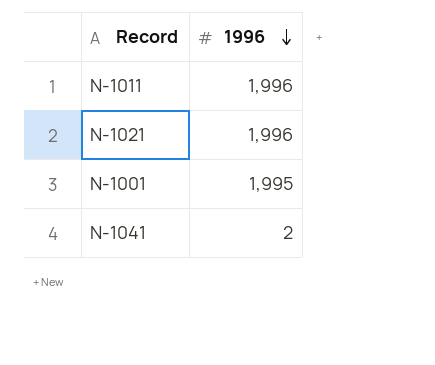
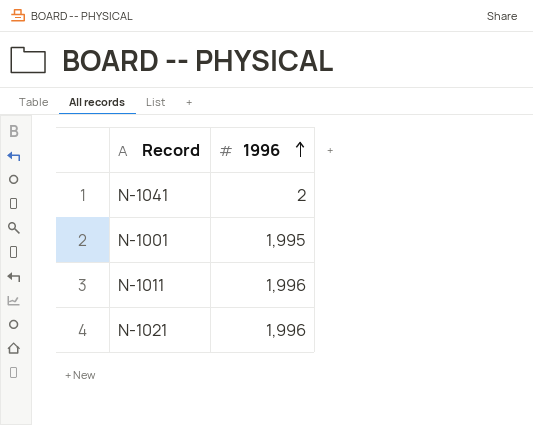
row order: 1996 descending -> 1996 ascending

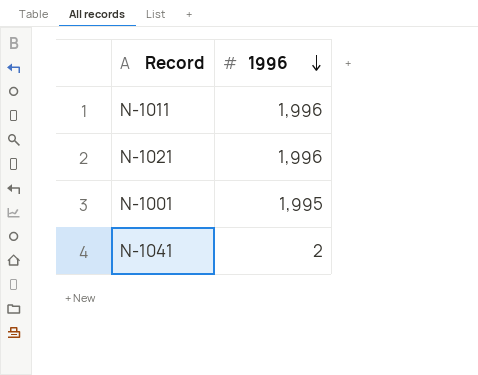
row order: 1996 ascending -> 1996 descending

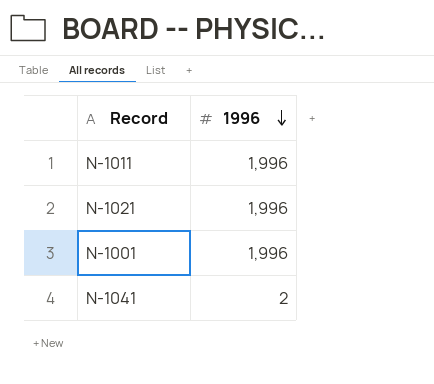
N-1001 | 1996: 1,995 -> 1,996

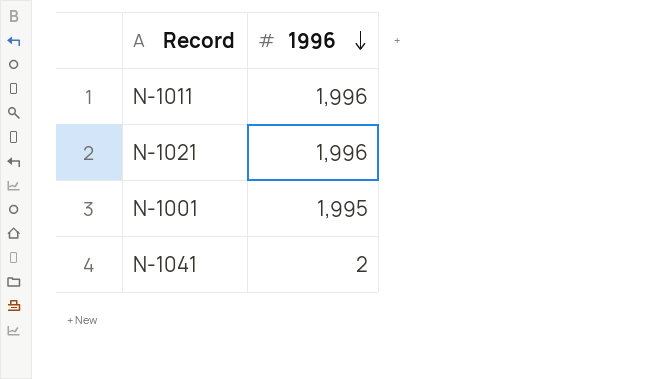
N-1001 | 1996: 1,996 -> 1,995

